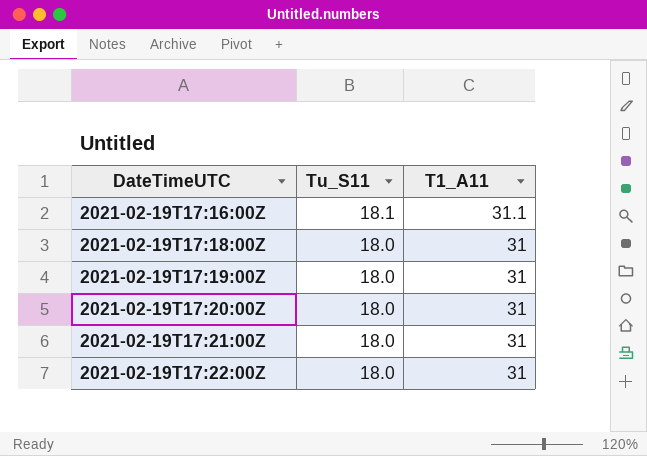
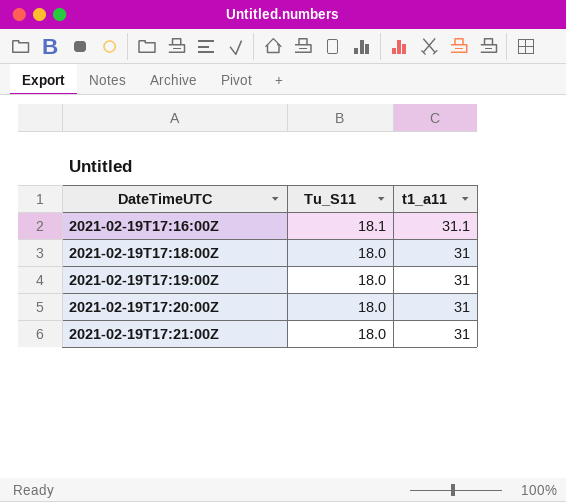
column name: T1_A11 -> t1_a11
row 2021-02-19T17:22:00Z: 18.0 | 31 -> none

